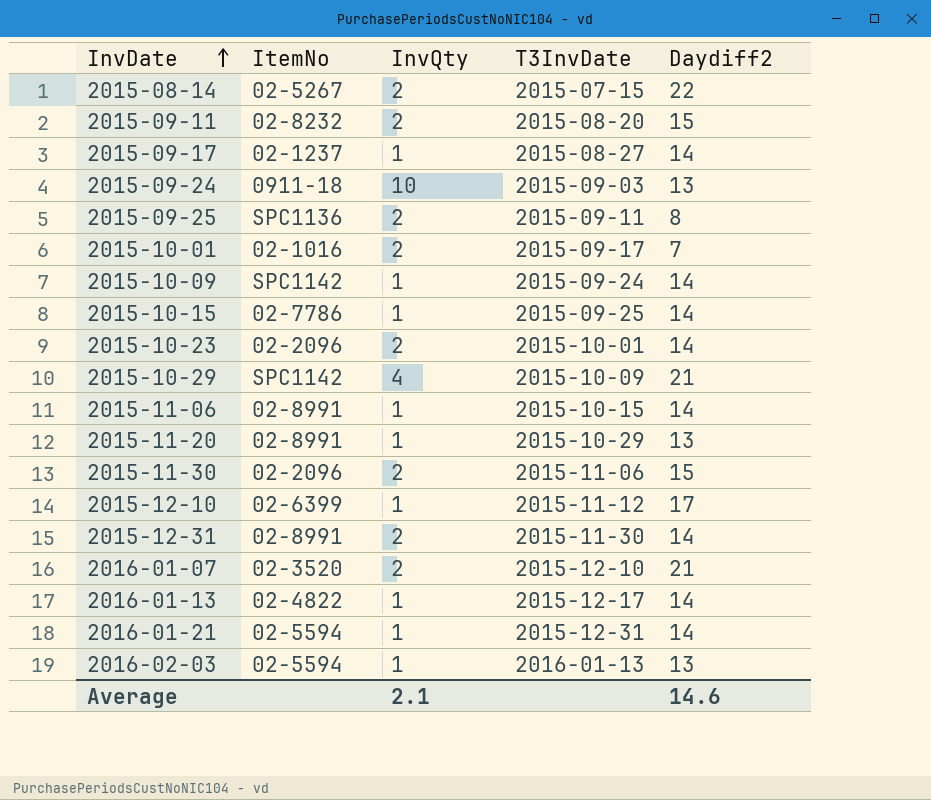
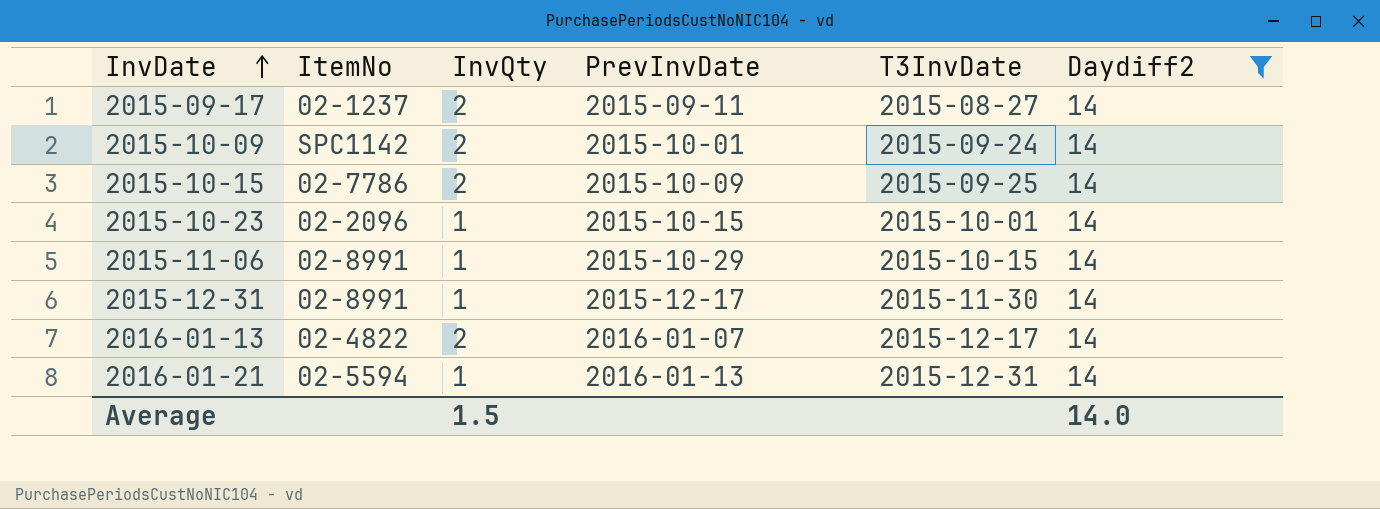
filter: none -> Daydiff2 = 14
column PrevInvDate | position: none -> 4
2015-09-17 | InvQty: 1 -> 2
2015-10-09 | InvQty: 1 -> 2
2015-10-15 | InvQty: 1 -> 2
2015-10-23 | InvQty: 2 -> 1
2015-12-31 | InvQty: 2 -> 1
2016-01-13 | InvQty: 1 -> 2
Average | InvQty: 2.1 -> 1.5
Average | Daydiff2: 14.6 -> 14.0

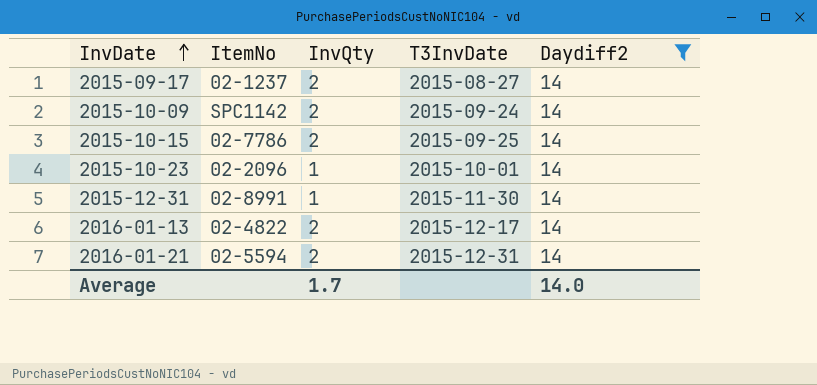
column PrevInvDate | position: 4 -> none
row 2015-11-06: 02-8991 | 1 | 2015-10-29 | 2015-10-15 | 14 -> none
2016-01-21 | InvQty: 1 -> 2
Average | InvQty: 1.5 -> 1.7

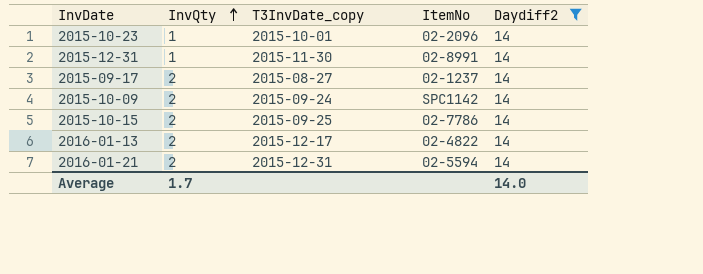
row order: InvDate ascending -> InvQty ascending
column name: T3InvDate -> T3InvDate_copy
column ItemNo | position: 2 -> 4

